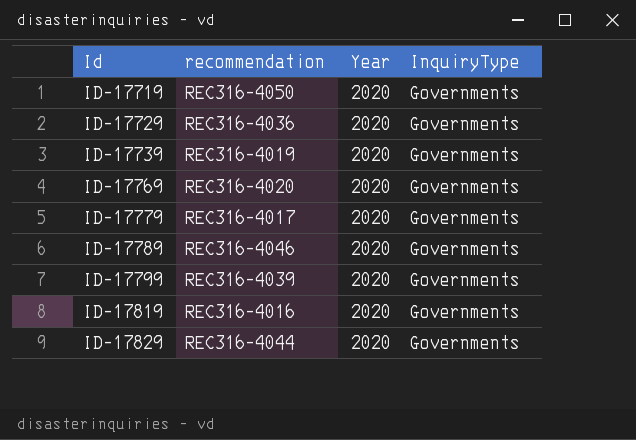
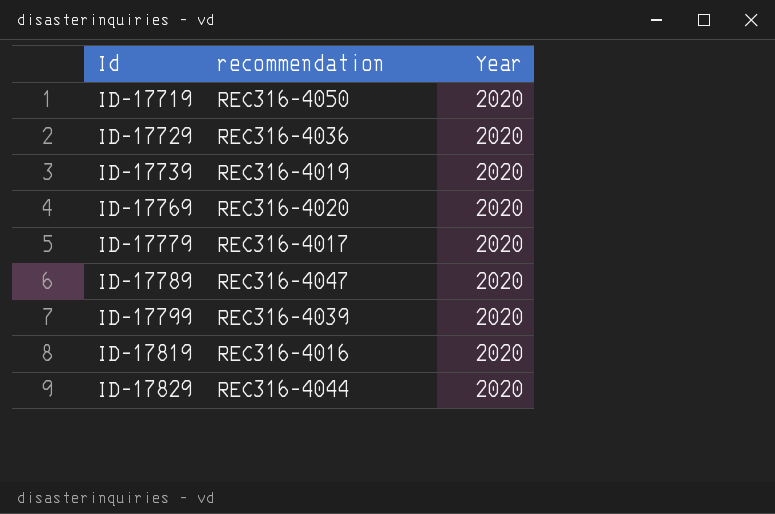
column InquiryType | position: 4 -> none
ID-17789 | recommendation: REC316-4046 -> REC316-4047

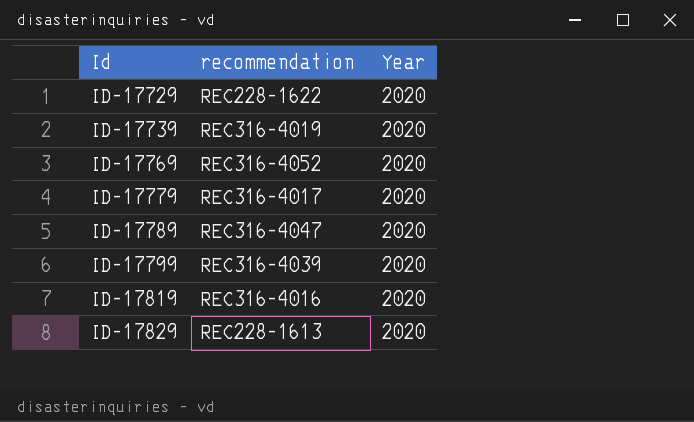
row ID-17719: REC316-4050 | 2020 -> none
ID-17729 | recommendation: REC316-4036 -> REC228-1622
ID-17769 | recommendation: REC316-4020 -> REC316-4052
ID-17829 | recommendation: REC316-4044 -> REC228-1613

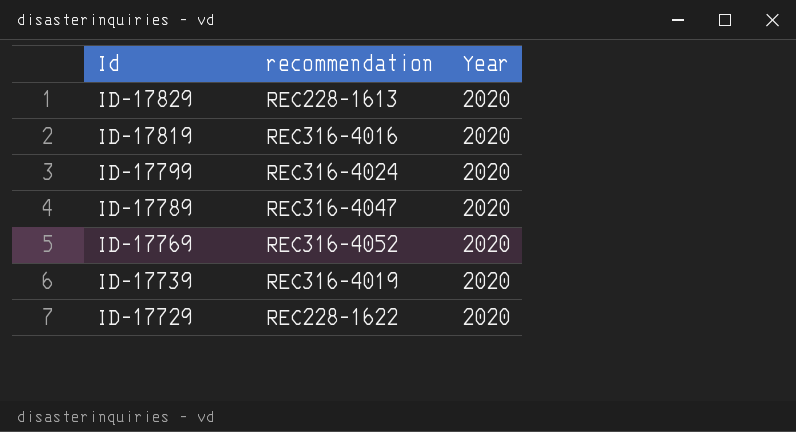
row order: Id ascending -> Id descending
row ID-17779: REC316-4017 | 2020 -> none
ID-17799 | recommendation: REC316-4039 -> REC316-4024

